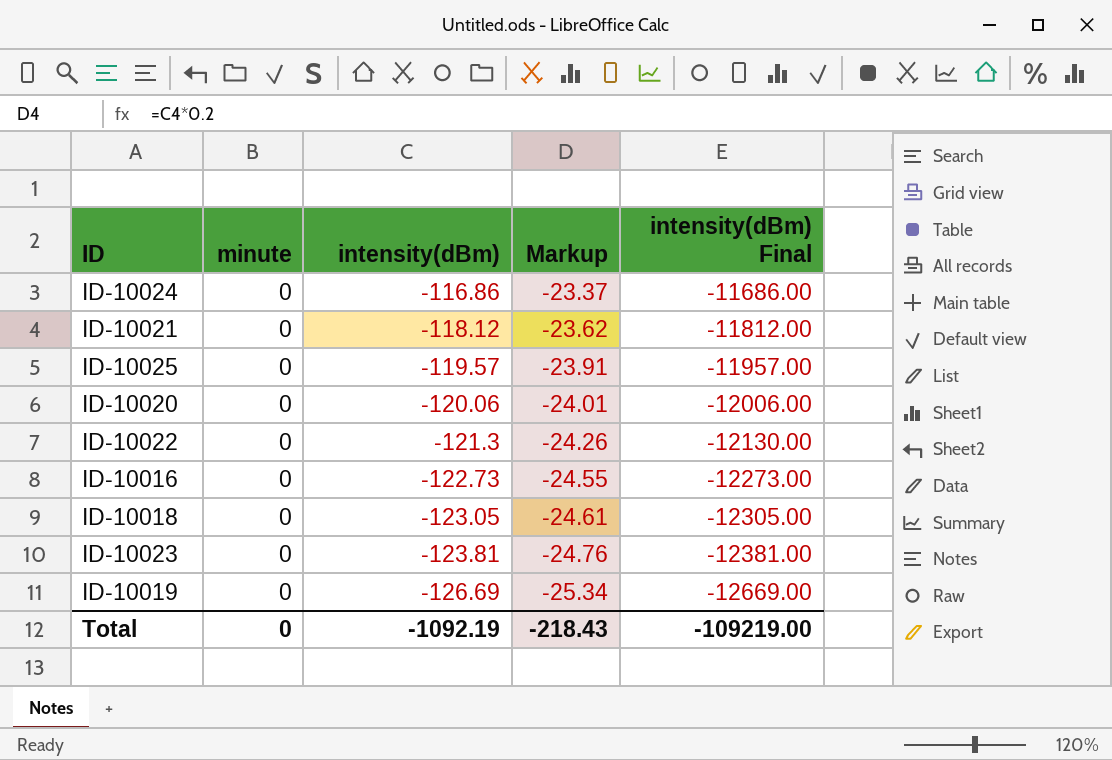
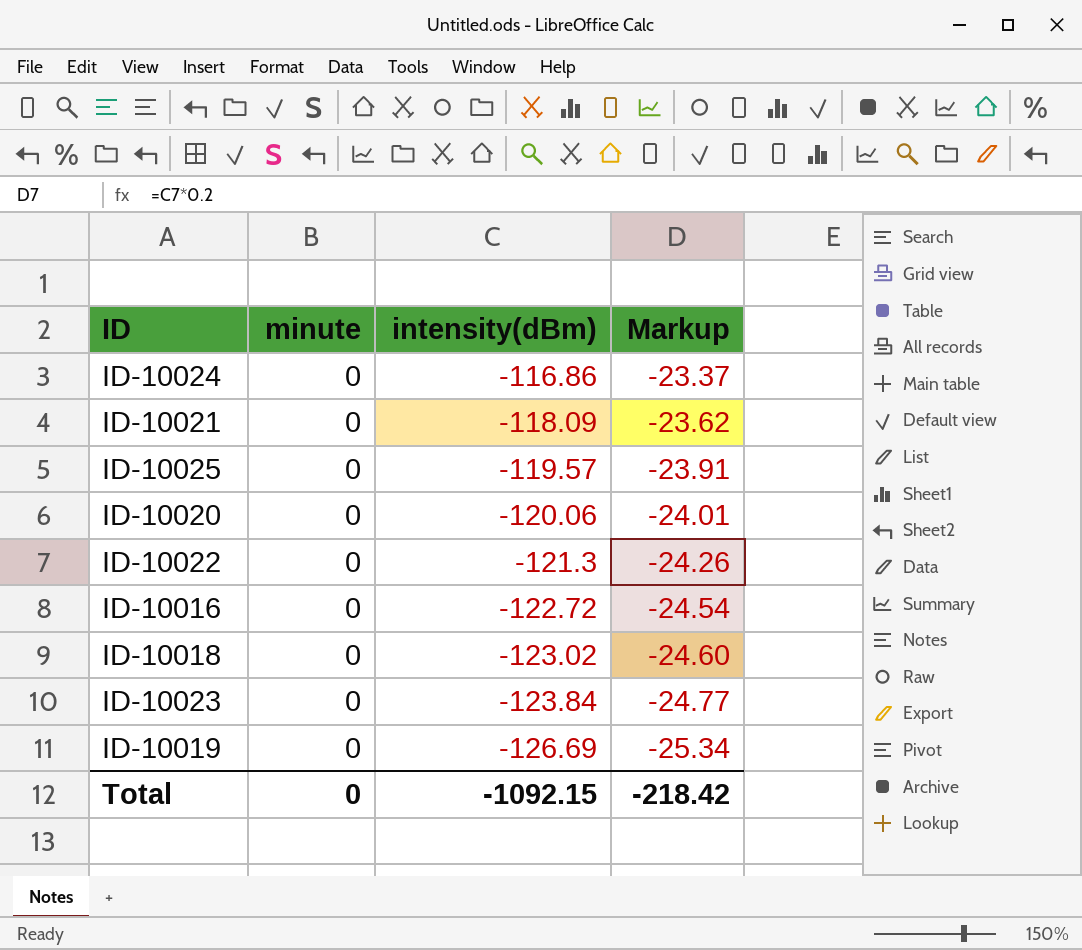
column intensity(dBm) Final | formula: [intensity(dBm)] * 100 -> none
ID-10021 | intensity(dBm): -118.12 -> -118.09
ID-10016 | intensity(dBm): -122.73 -> -122.72
ID-10016 | Markup: -24.55 -> -24.54
ID-10018 | intensity(dBm): -123.05 -> -123.02
ID-10018 | Markup: -24.61 -> -24.60
ID-10023 | intensity(dBm): -123.81 -> -123.84
ID-10023 | Markup: -24.76 -> -24.77
Total | intensity(dBm): -1092.19 -> -1092.15
Total | Markup: -218.43 -> -218.42

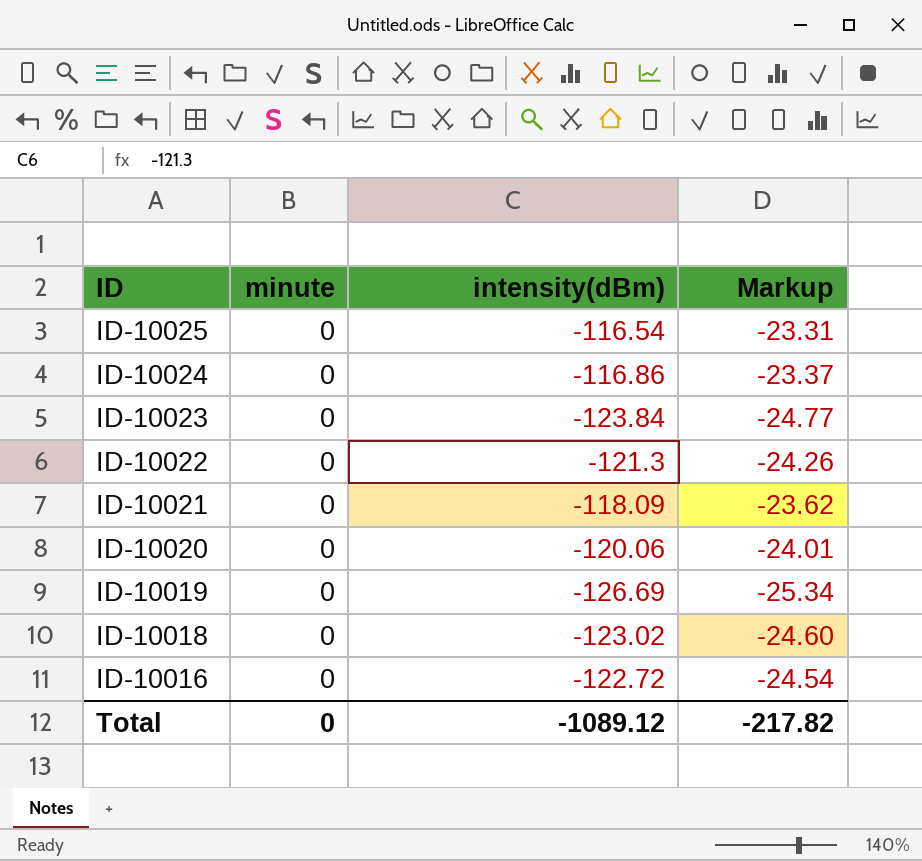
row order: intensity(dBm) descending -> ID descending
ID-10025 | intensity(dBm): -119.57 -> -116.54
ID-10025 | Markup: -23.91 -> -23.31
Total | intensity(dBm): -1092.15 -> -1089.12
Total | Markup: -218.42 -> -217.82

